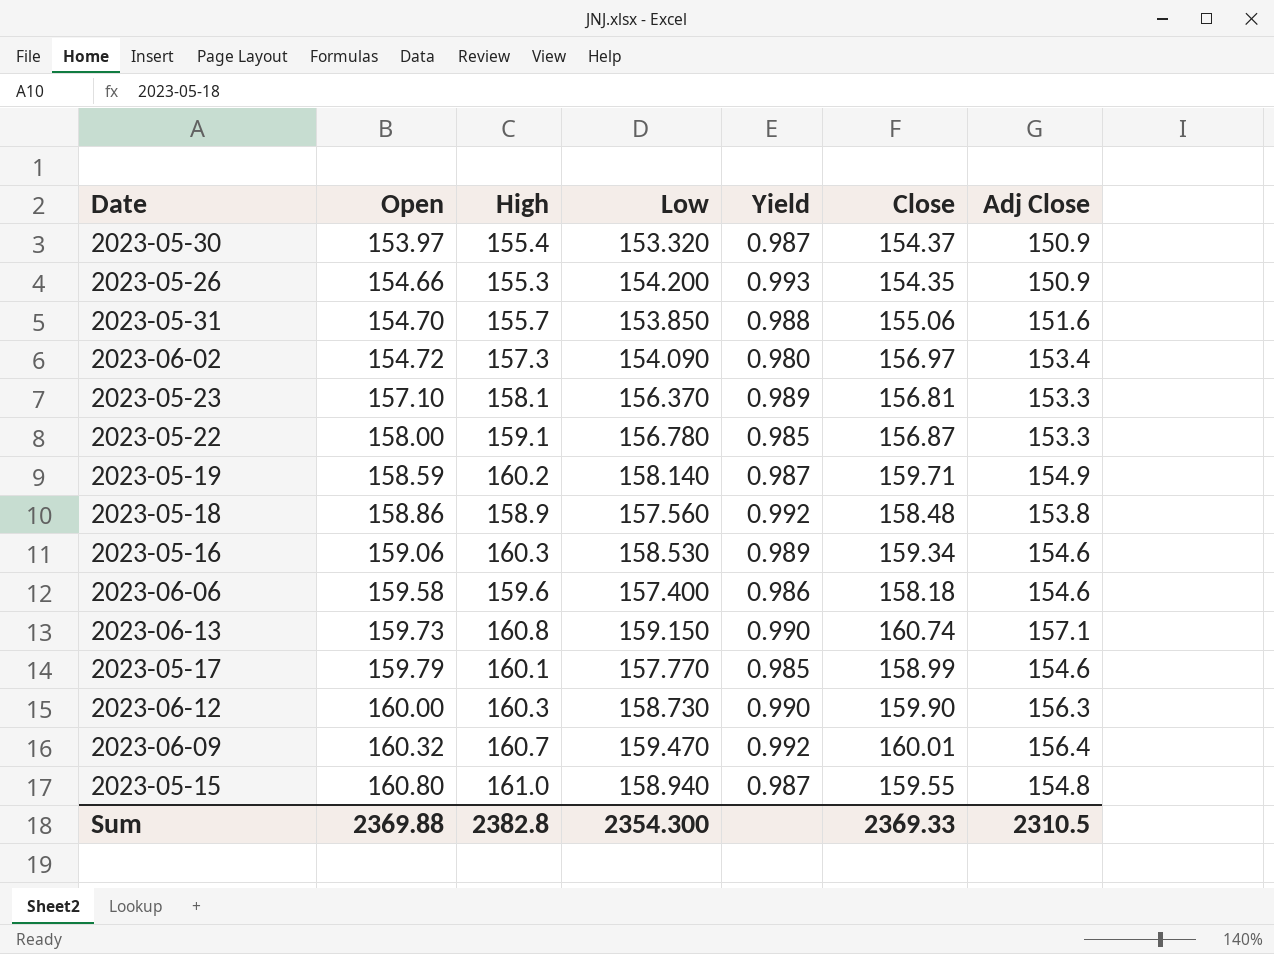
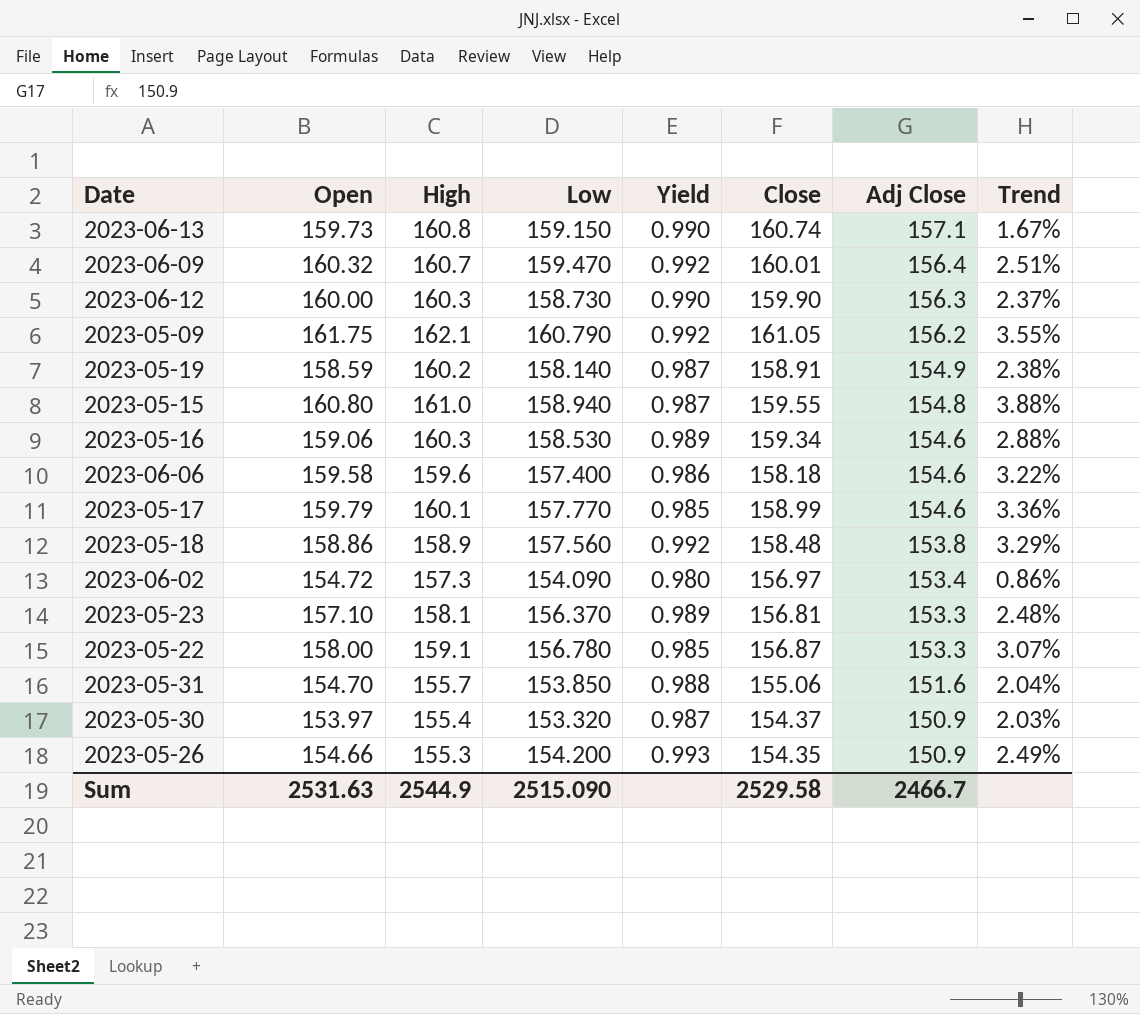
row order: Open ascending -> Adj Close descending
column Trend | formula: none -> ([Open] - [Adj Close]) / [Adj Close]
row 2023-05-09: none -> 161.75 | 162.1 | 160.790 | 0.992 | 161.05 | 156.2 | 3.55%
2023-05-19 | Close: 159.71 -> 158.91
Sum | Open: 2369.88 -> 2531.63
Sum | High: 2382.8 -> 2544.9
Sum | Low: 2354.300 -> 2515.090
Sum | Close: 2369.33 -> 2529.58
Sum | Adj Close: 2310.5 -> 2466.7

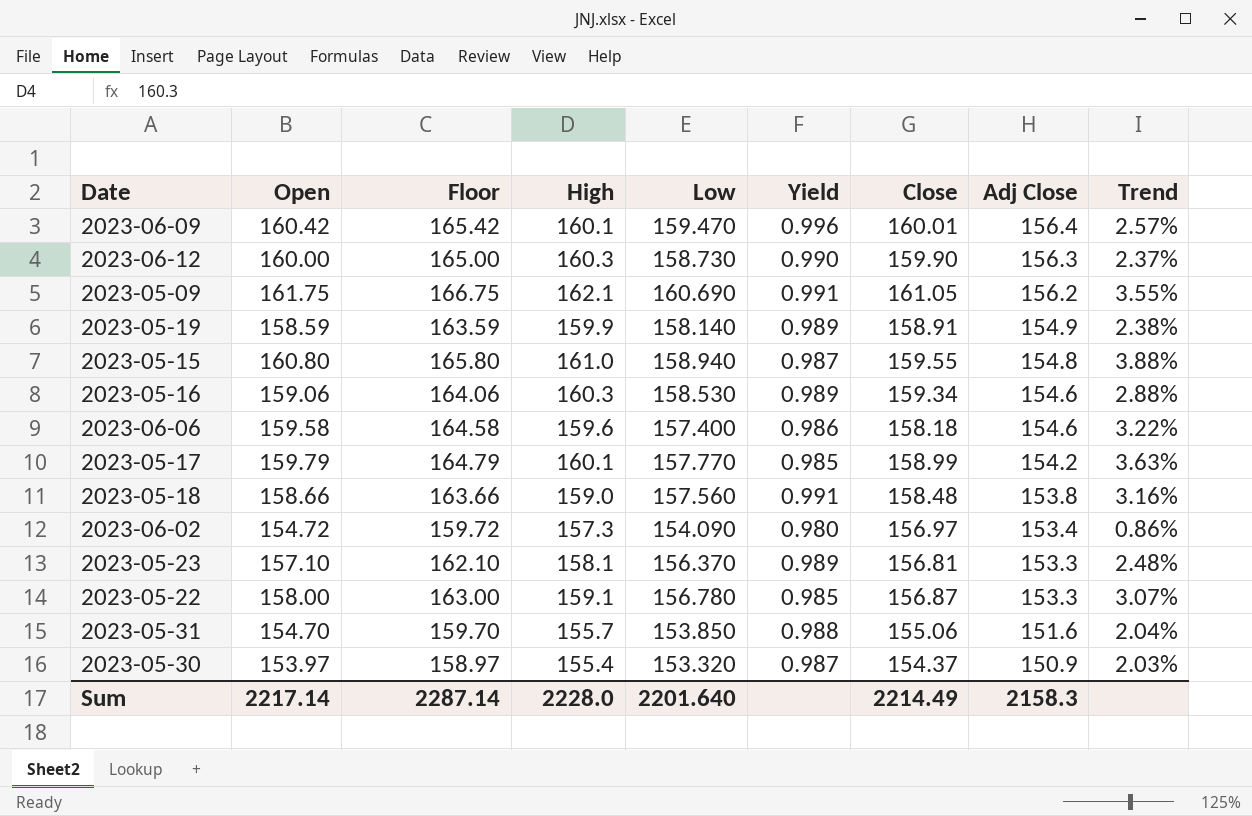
column Floor | formula: none -> [Open] + 5
row 2023-06-13: 159.73 | 160.8 | 159.150 | 0.990 | 160.74 | 157.1 | 1.67% -> none
row 2023-05-26: 154.66 | 155.3 | 154.200 | 0.993 | 154.35 | 150.9 | 2.49% -> none
2023-06-09 | Open: 160.32 -> 160.42
2023-06-09 | High: 160.7 -> 160.1
2023-06-09 | Yield: 0.992 -> 0.996
2023-06-09 | Trend: 2.51% -> 2.57%
2023-05-09 | Low: 160.790 -> 160.690
2023-05-09 | Yield: 0.992 -> 0.991
2023-05-19 | High: 160.2 -> 159.9
2023-05-19 | Yield: 0.987 -> 0.989
2023-05-17 | Adj Close: 154.6 -> 154.2
2023-05-17 | Trend: 3.36% -> 3.63%
2023-05-18 | Open: 158.86 -> 158.66
2023-05-18 | High: 158.9 -> 159.0
2023-05-18 | Yield: 0.992 -> 0.991
2023-05-18 | Trend: 3.29% -> 3.16%
Sum | Open: 2531.63 -> 2217.14
Sum | High: 2544.9 -> 2228.0
Sum | Low: 2515.090 -> 2201.640
Sum | Close: 2529.58 -> 2214.49
Sum | Adj Close: 2466.7 -> 2158.3

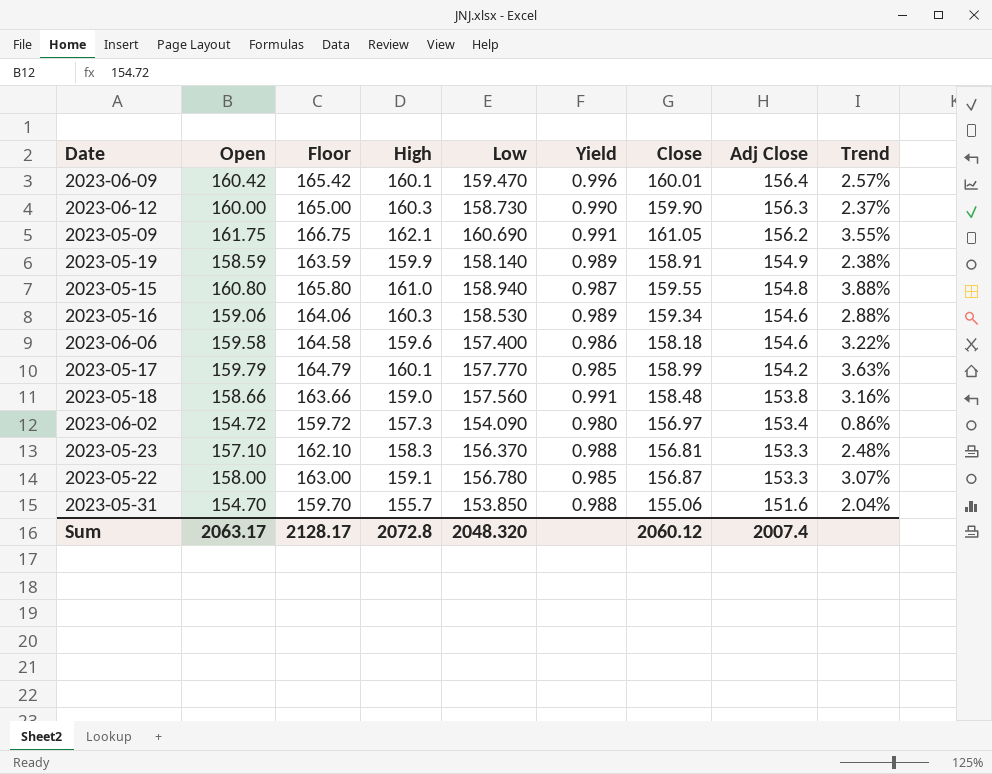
row 2023-05-30: 153.97 | 158.97 | 155.4 | 153.320 | 0.987 | 154.37 | 150.9 | 2.03% -> none
2023-05-23 | High: 158.1 -> 158.3
2023-05-23 | Yield: 0.989 -> 0.988
Sum | Open: 2217.14 -> 2063.17
Sum | Floor: 2287.14 -> 2128.17
Sum | High: 2228.0 -> 2072.8
Sum | Low: 2201.640 -> 2048.320
Sum | Close: 2214.49 -> 2060.12
Sum | Adj Close: 2158.3 -> 2007.4

